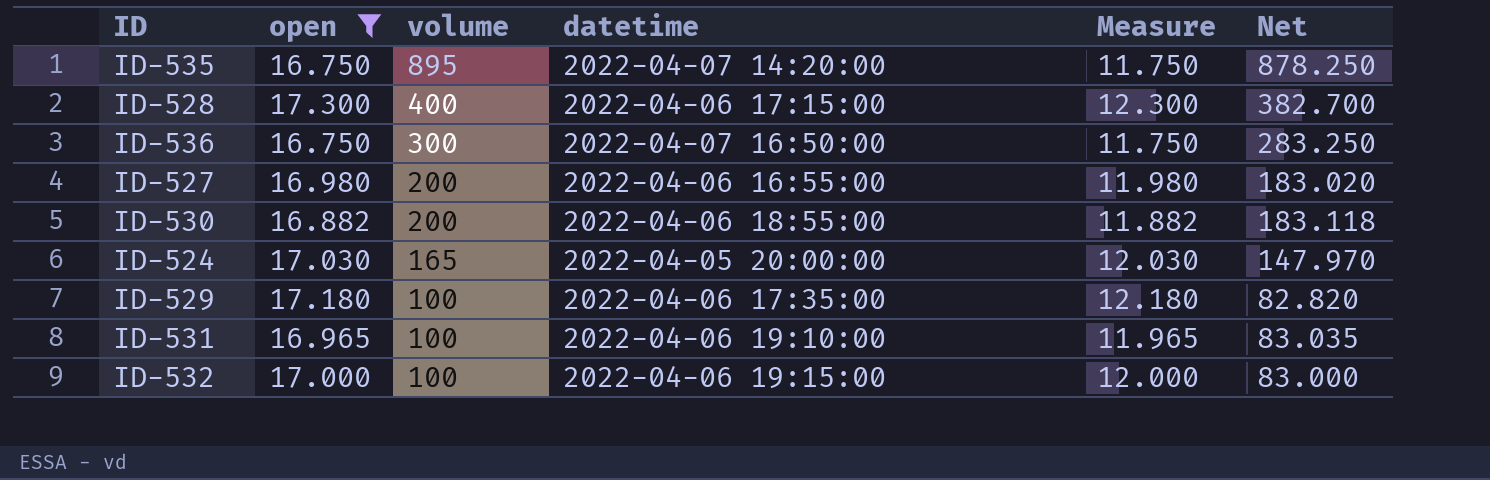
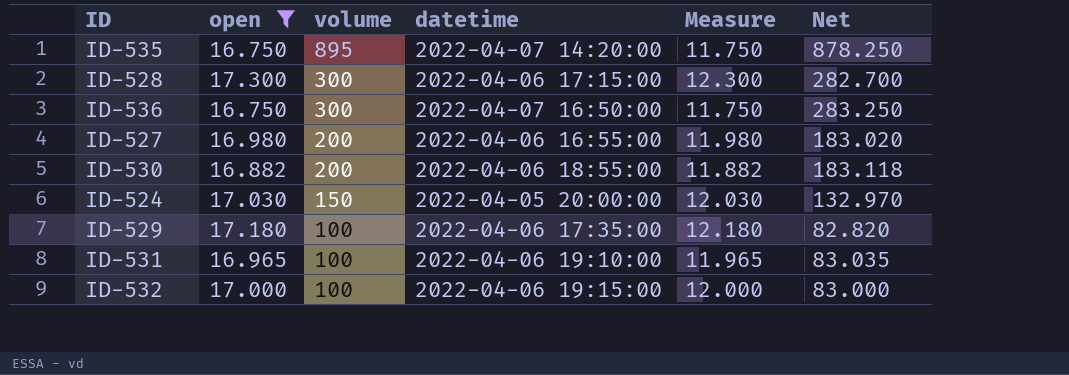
ID-528 | volume: 400 -> 300
ID-528 | Net: 382.700 -> 282.700
ID-524 | volume: 165 -> 150
ID-524 | Net: 147.970 -> 132.970

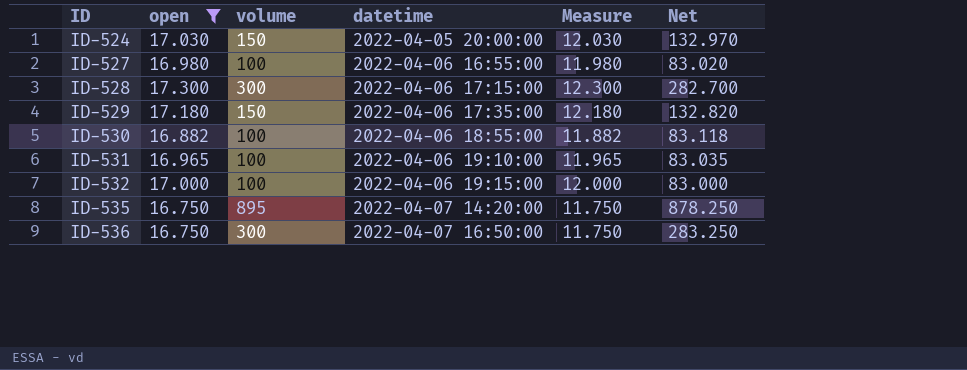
row order: volume descending -> ID ascending
ID-527 | volume: 200 -> 100
ID-527 | Net: 183.020 -> 83.020
ID-529 | volume: 100 -> 150
ID-529 | Net: 82.820 -> 132.820
ID-530 | volume: 200 -> 100
ID-530 | Net: 183.118 -> 83.118

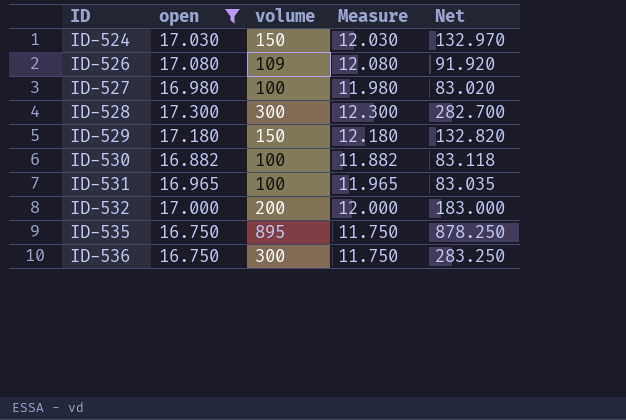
column datetime | position: 4 -> none
row ID-526: none -> 17.080 | 109 | 12.080 | 91.920
ID-532 | volume: 100 -> 200
ID-532 | Net: 83.000 -> 183.000

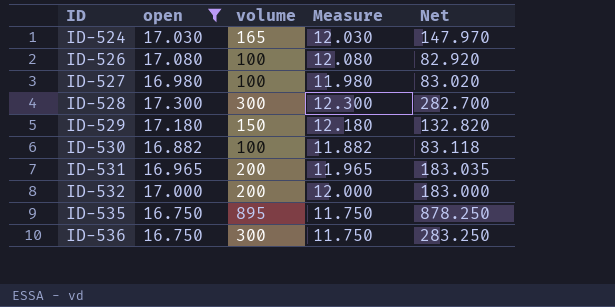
ID-524 | volume: 150 -> 165
ID-524 | Net: 132.970 -> 147.970
ID-526 | volume: 109 -> 100
ID-526 | Net: 91.920 -> 82.920
ID-531 | volume: 100 -> 200
ID-531 | Net: 83.035 -> 183.035

